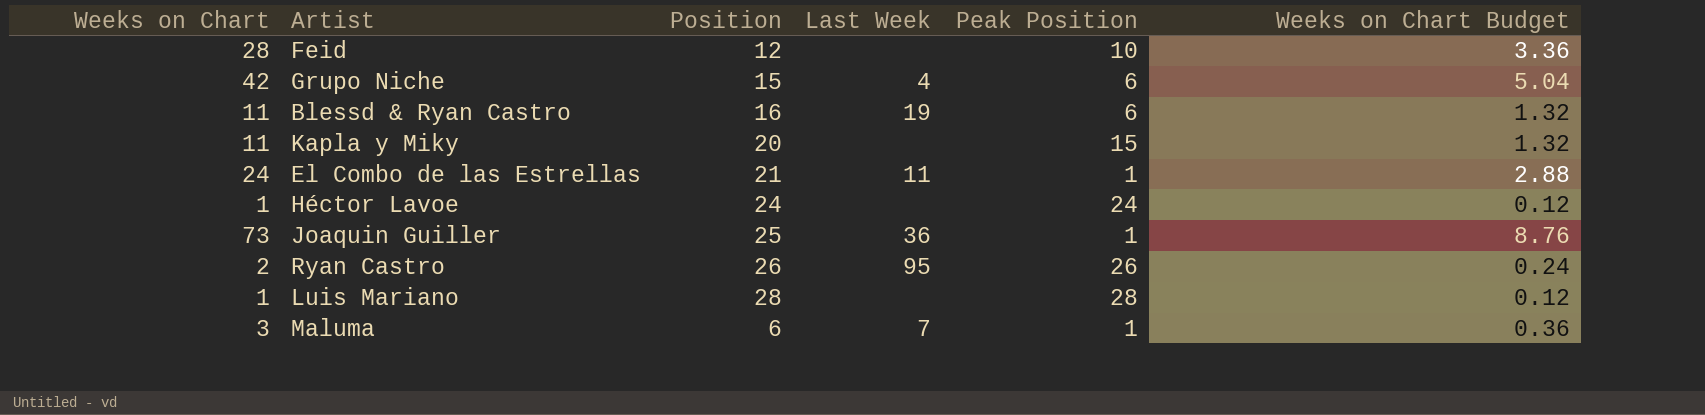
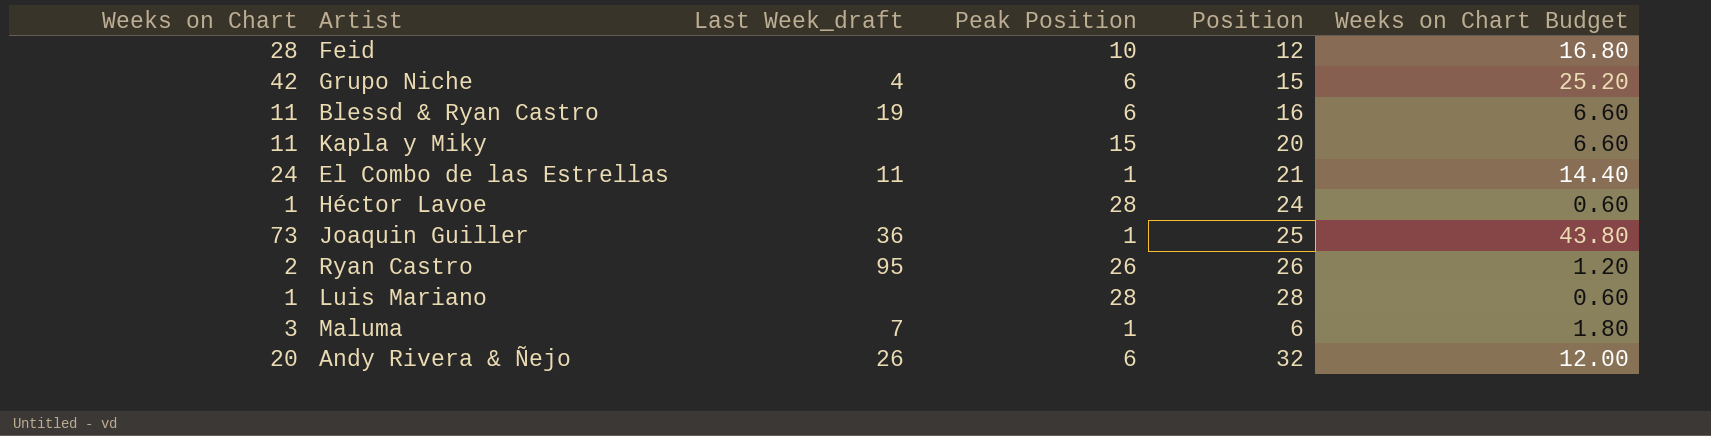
column name: Last Week -> Last Week_draft
column Position | position: 3 -> 5
column Weeks on Chart Budget | formula: [Weeks on Chart] * 0.12 -> [Weeks on Chart] * 0.6
Héctor Lavoe | Peak Position: 24 -> 28
row Andy Rivera & Ñejo: none -> 20 | 26 | 6 | 32 | 12.00

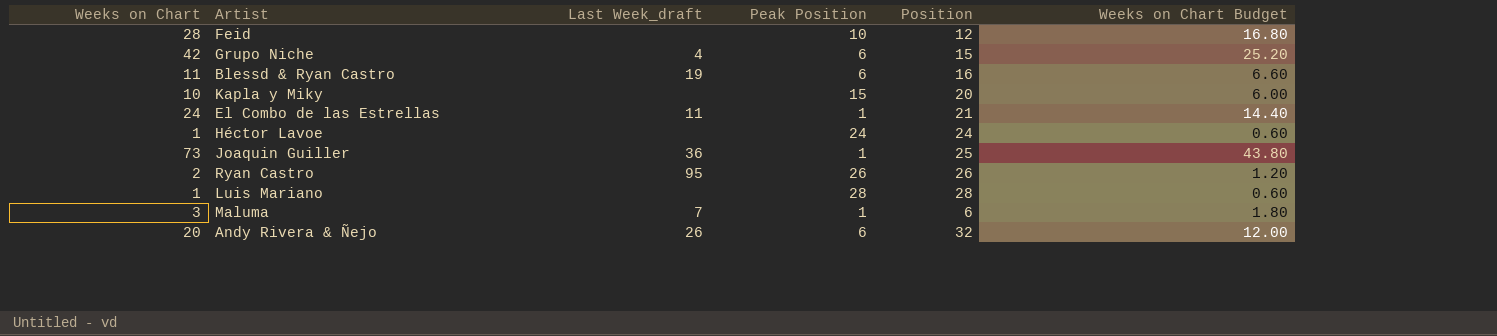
Kapla y Miky | Weeks on Chart: 11 -> 10
Kapla y Miky | Weeks on Chart Budget: 6.60 -> 6.00
Héctor Lavoe | Peak Position: 28 -> 24

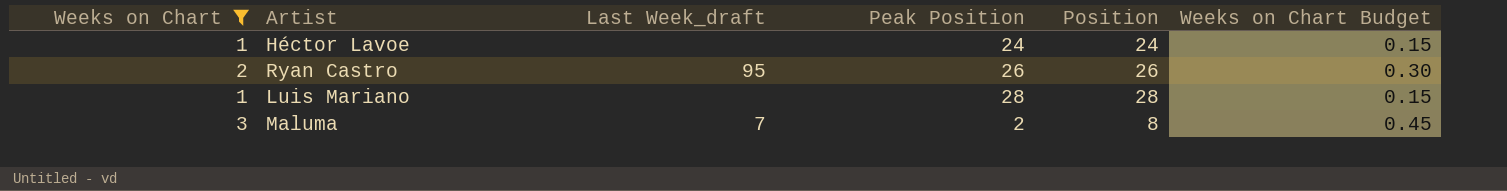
filter: none -> Weeks on Chart <= 3
column Weeks on Chart Budget | formula: [Weeks on Chart] * 0.6 -> [Weeks on Chart] * 0.15
Maluma | Peak Position: 1 -> 2
Maluma | Position: 6 -> 8

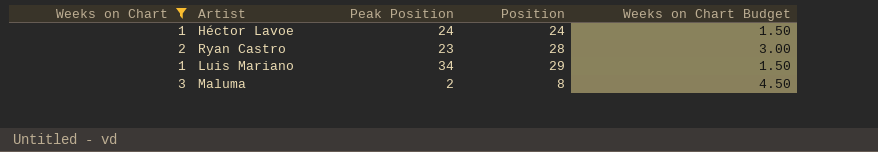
column Last Week_draft | position: 3 -> none
column Weeks on Chart Budget | formula: [Weeks on Chart] * 0.15 -> [Weeks on Chart] * 1.5
Ryan Castro | Peak Position: 26 -> 23
Ryan Castro | Position: 26 -> 28
Luis Mariano | Peak Position: 28 -> 34
Luis Mariano | Position: 28 -> 29

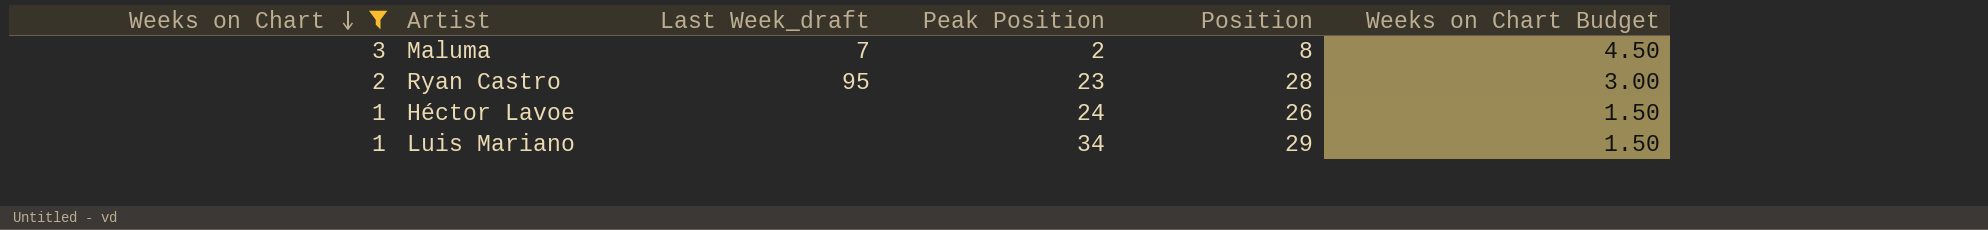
row order: none -> Weeks on Chart descending
column Last Week_draft | position: none -> 3
Héctor Lavoe | Position: 24 -> 26

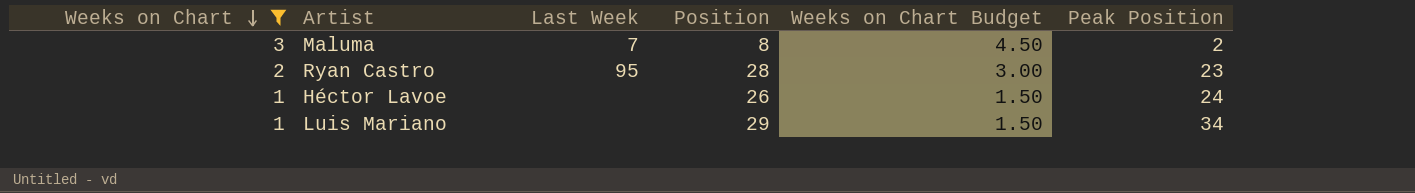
column name: Last Week_draft -> Last Week
column Peak Position | position: 4 -> 6

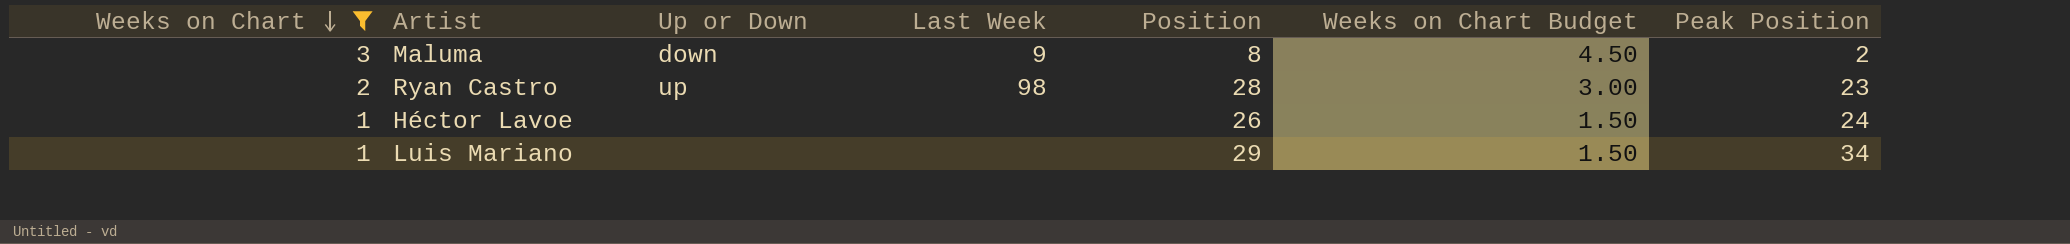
column Up or Down | position: none -> 3
Maluma | Last Week: 7 -> 9
Ryan Castro | Last Week: 95 -> 98

